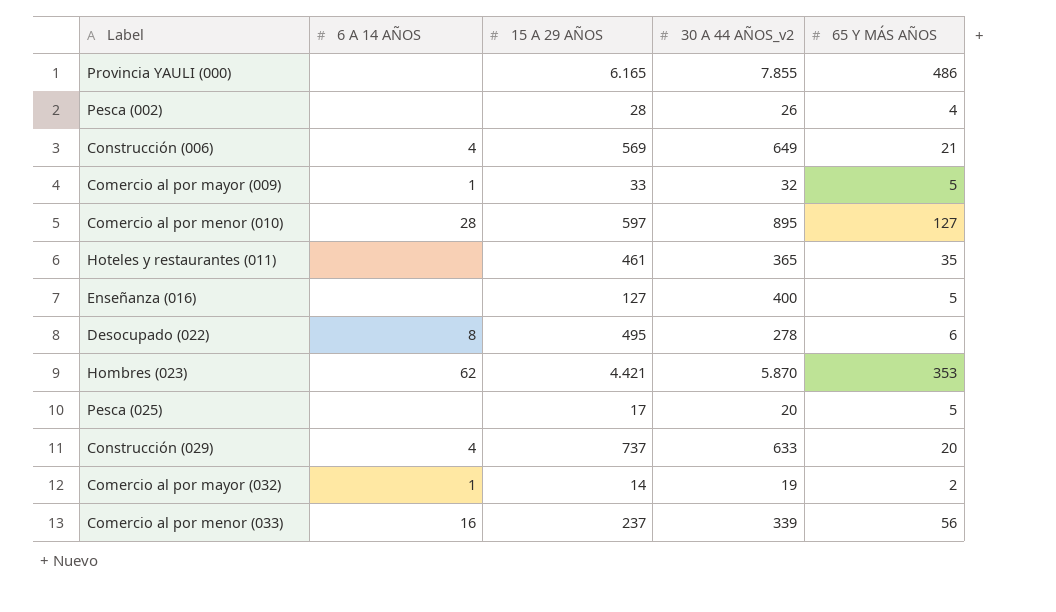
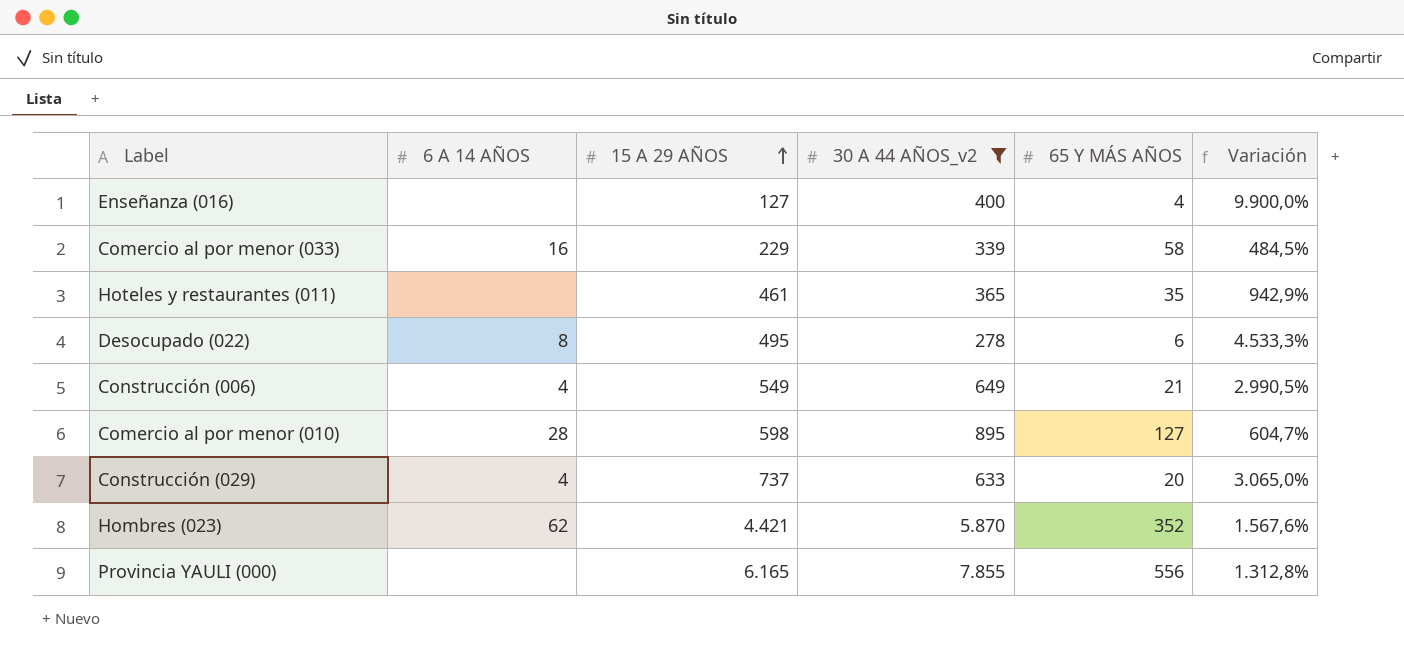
filter: none -> 30 A 44 AÑOS_v2 >= 278
row order: none -> 15 A 29 AÑOS ascending
column Variación | formula: none -> ([30 A 44 AÑOS_v2] - [65 Y MÁS AÑOS]) / [65 Y MÁS AÑOS]
Enseñanza (016) | 65 Y MÁS AÑOS: 5 -> 4
Comercio al por menor (033) | 15 A 29 AÑOS: 237 -> 229
Comercio al por menor (033) | 65 Y MÁS AÑOS: 56 -> 58
Construcción (006) | 15 A 29 AÑOS: 569 -> 549
Comercio al por menor (010) | 15 A 29 AÑOS: 597 -> 598
Hombres (023) | 65 Y MÁS AÑOS: 353 -> 352
Provincia YAULI (000) | 65 Y MÁS AÑOS: 486 -> 556

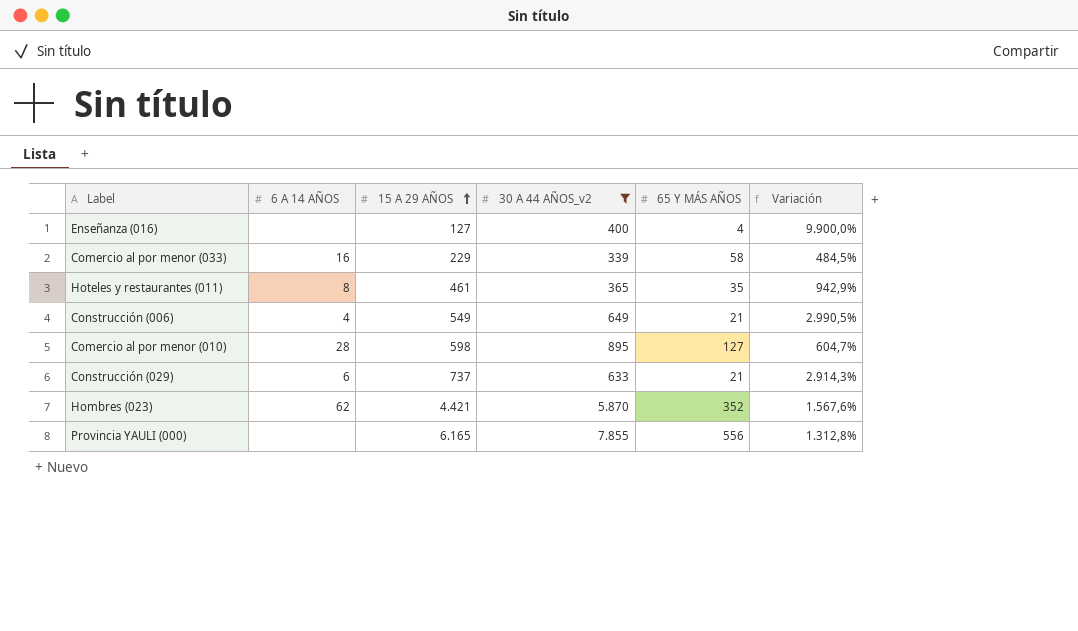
row Desocupado (022): 8 | 495 | 278 | 6 | 4.533,3% -> none
Hoteles y restaurantes (011) | 6 A 14 AÑOS: none -> 8
Construcción (029) | 6 A 14 AÑOS: 4 -> 6
Construcción (029) | 65 Y MÁS AÑOS: 20 -> 21
Construcción (029) | Variación: 3.065,0% -> 2.914,3%

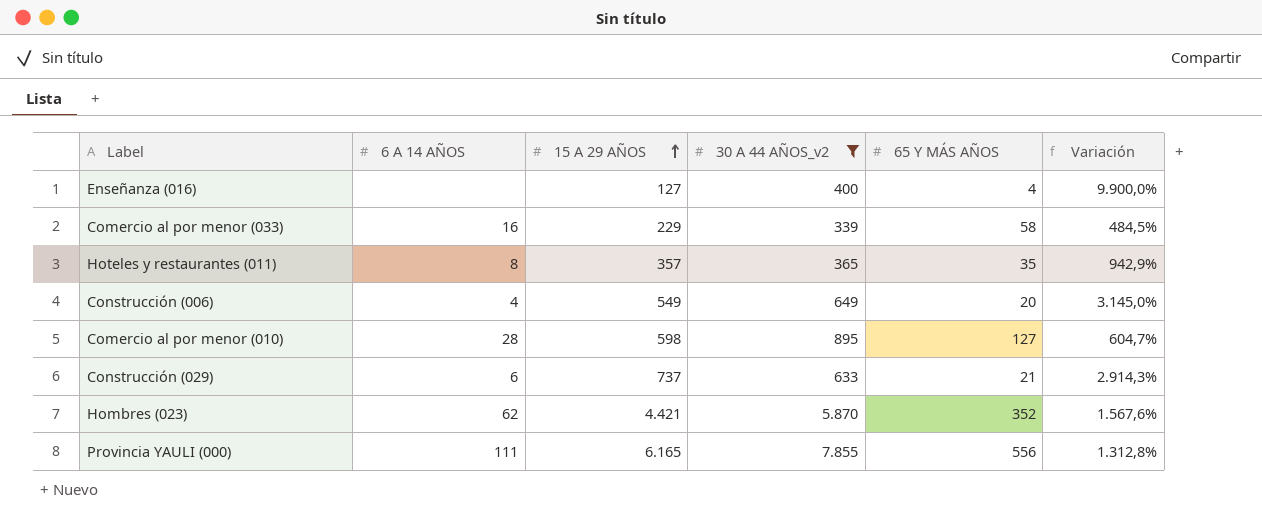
Hoteles y restaurantes (011) | 15 A 29 AÑOS: 461 -> 357
Construcción (006) | 65 Y MÁS AÑOS: 21 -> 20
Construcción (006) | Variación: 2.990,5% -> 3.145,0%
Provincia YAULI (000) | 6 A 14 AÑOS: none -> 111

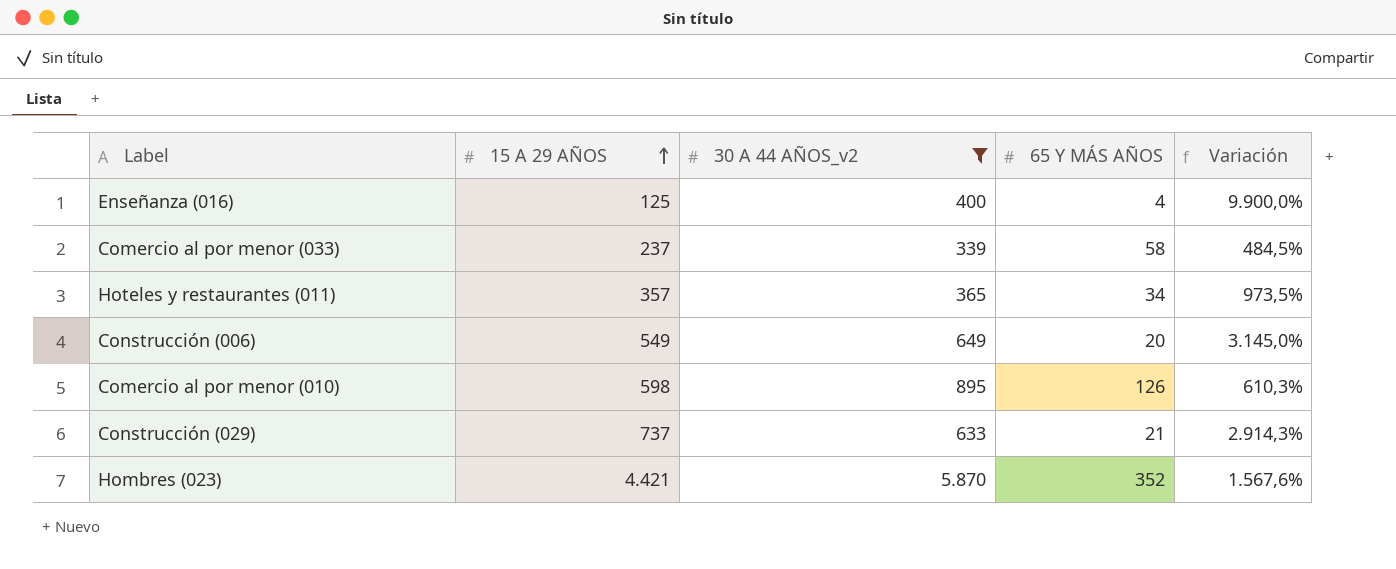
column 6 A 14 AÑOS | position: 2 -> none
row Provincia YAULI (000): 111 | 6.165 | 7.855 | 556 | 1.312,8% -> none
Enseñanza (016) | 15 A 29 AÑOS: 127 -> 125
Comercio al por menor (033) | 15 A 29 AÑOS: 229 -> 237
Hoteles y restaurantes (011) | 65 Y MÁS AÑOS: 35 -> 34
Hoteles y restaurantes (011) | Variación: 942,9% -> 973,5%
Comercio al por menor (010) | 65 Y MÁS AÑOS: 127 -> 126
Comercio al por menor (010) | Variación: 604,7% -> 610,3%

